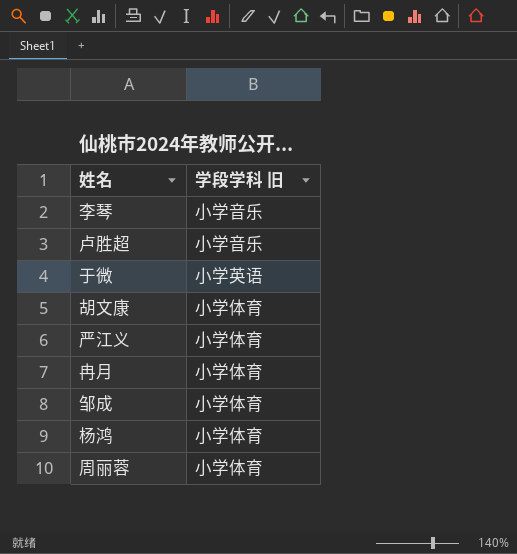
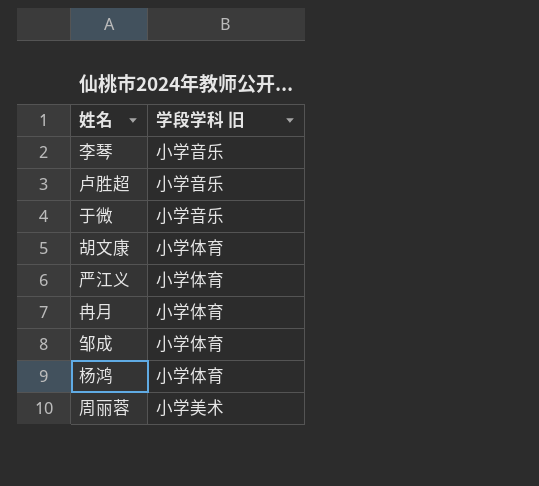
于微 | 学段学科 旧: 小学英语 -> 小学音乐
周丽蓉 | 学段学科 旧: 小学体育 -> 小学美术

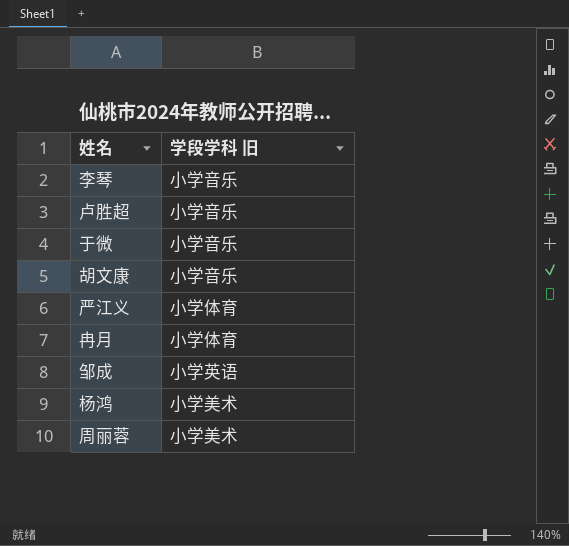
胡文康 | 学段学科 旧: 小学体育 -> 小学音乐
邹成 | 学段学科 旧: 小学体育 -> 小学英语
杨鸿 | 学段学科 旧: 小学体育 -> 小学美术

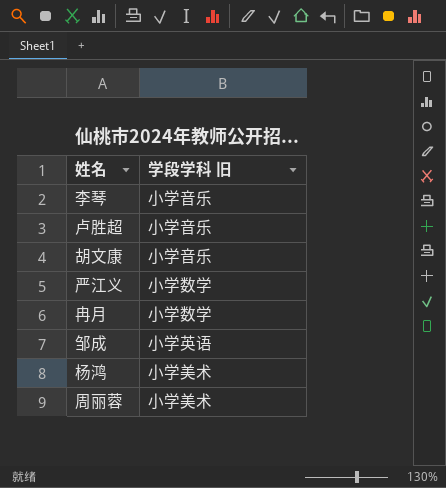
row 于微: 小学音乐 -> none
严江义 | 学段学科 旧: 小学体育 -> 小学数学
冉月 | 学段学科 旧: 小学体育 -> 小学数学

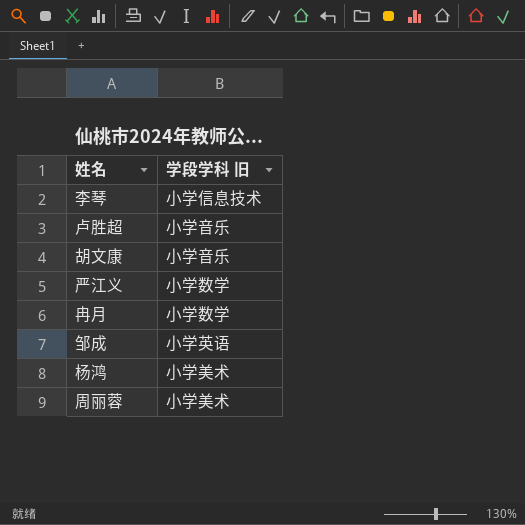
李琴 | 学段学科 旧: 小学音乐 -> 小学信息技术

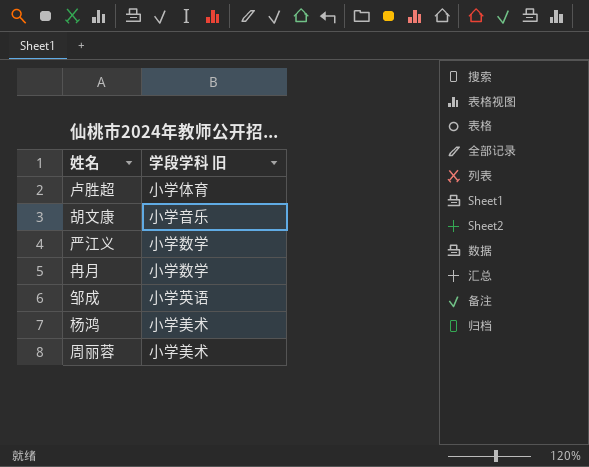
row 李琴: 小学信息技术 -> none
卢胜超 | 学段学科 旧: 小学音乐 -> 小学体育

